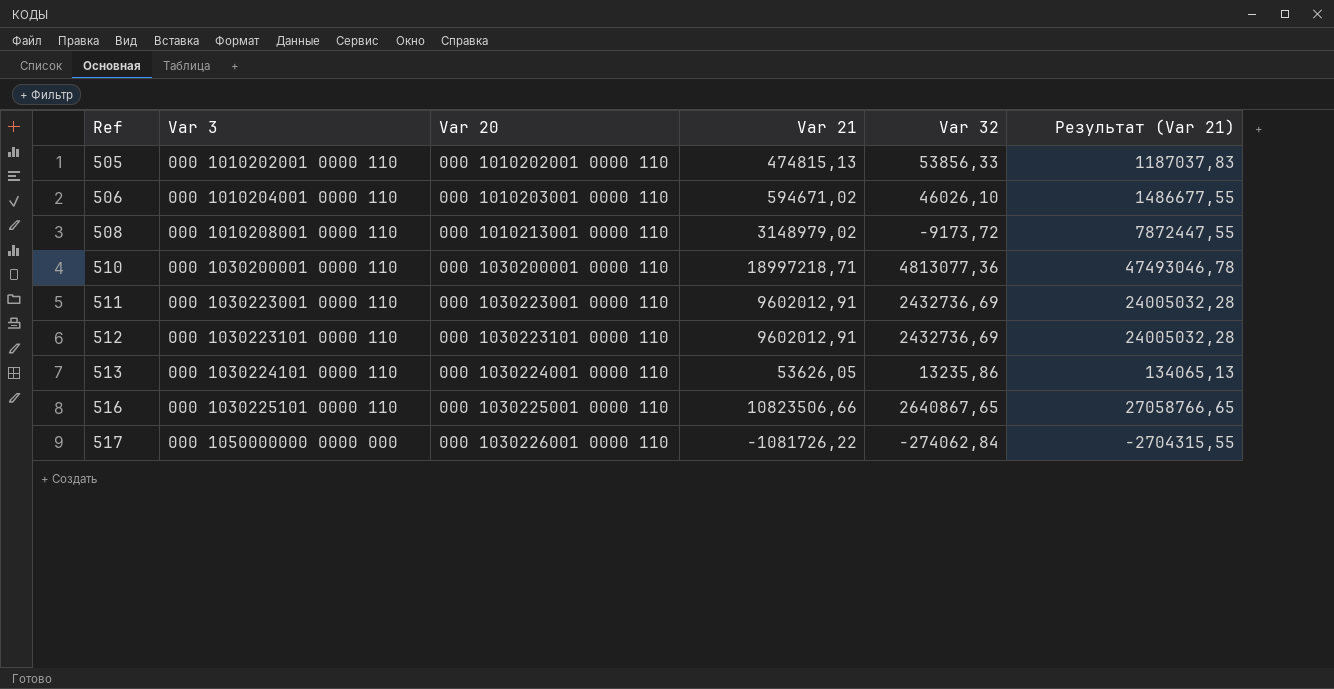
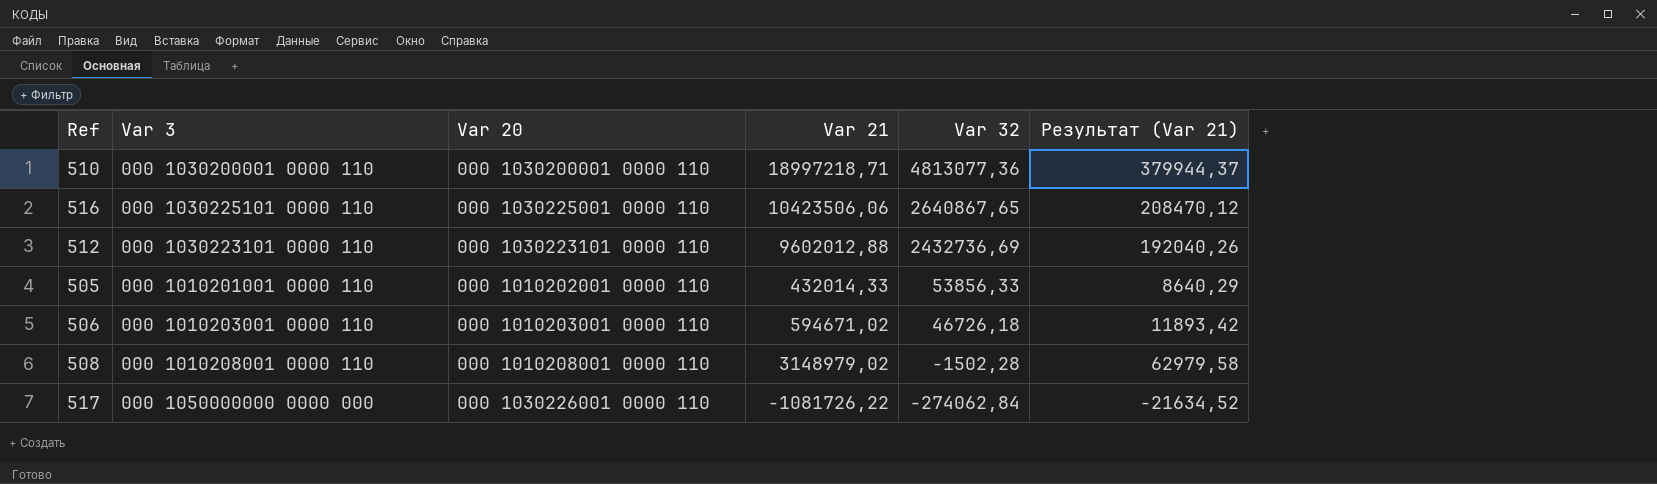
row order: Ref ascending -> Var 32 descending
column Результат (Var 21) | formula: [Var 21] * 2,5 -> [Var 21] * 0,02
row 511: 000 1030223001 0000 110 | 000 1030223001 0000 110 | 9602012,91 | 2432736,69 | 24005032,28 -> none
row 513: 000 1030224101 0000 110 | 000 1030224001 0000 110 | 53626,05 | 13235,86 | 134065,13 -> none
516 | Var 21: 10823506,66 -> 10423506,06
512 | Var 21: 9602012,91 -> 9602012,88
505 | Var 3: 000 1010202001 0000 110 -> 000 1010201001 0000 110
505 | Var 21: 474815,13 -> 432014,33
506 | Var 3: 000 1010204001 0000 110 -> 000 1010203001 0000 110
506 | Var 32: 46026,10 -> 46726,18
508 | Var 20: 000 1010213001 0000 110 -> 000 1010208001 0000 110
508 | Var 32: -9173,72 -> -1502,28

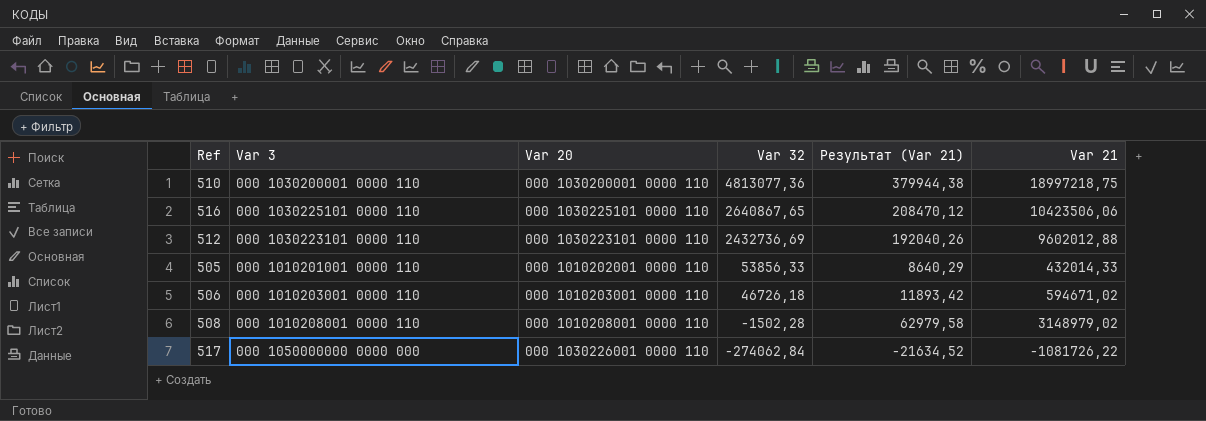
column Var 21 | position: 4 -> 6
510 | Результат (Var 21): 379944,37 -> 379944,38
510 | Var 21: 18997218,71 -> 18997218,75
516 | Var 20: 000 1030225001 0000 110 -> 000 1030225101 0000 110

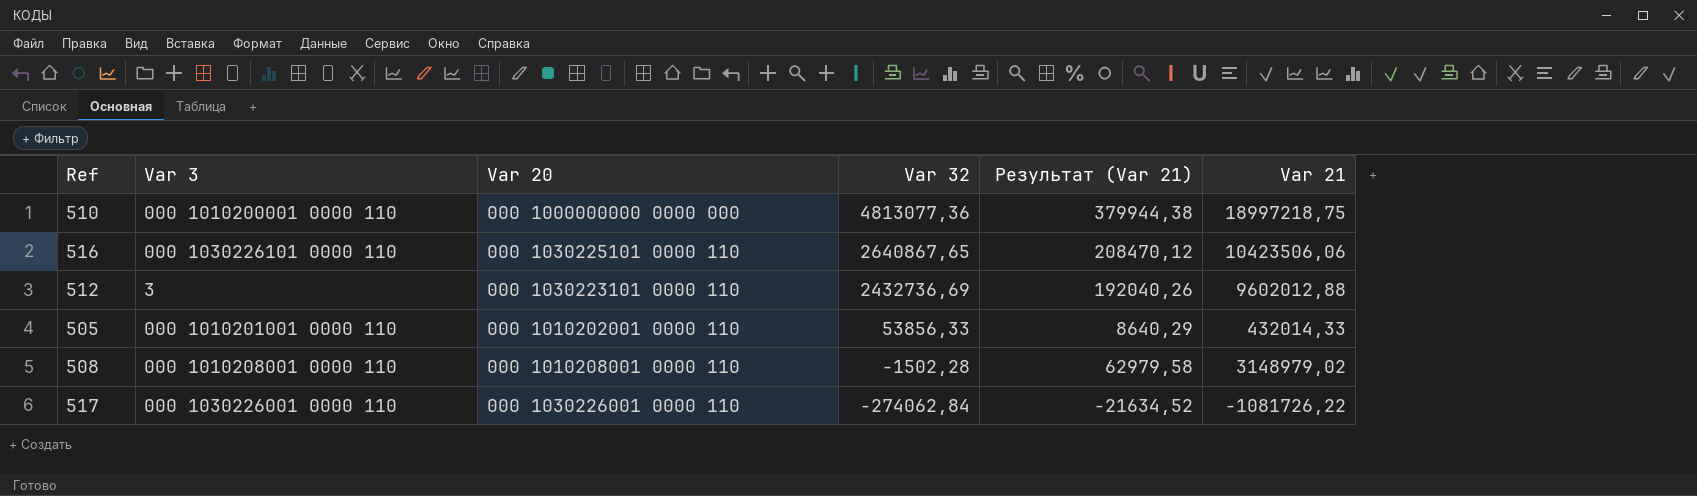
row 506: 000 1010203001 0000 110 | 000 1010203001 0000 110 | 46726,18 | 11893,42 | 594671,02 -> none
510 | Var 3: 000 1030200001 0000 110 -> 000 1010200001 0000 110
510 | Var 20: 000 1030200001 0000 110 -> 000 1000000000 0000 000
516 | Var 3: 000 1030225101 0000 110 -> 000 1030226101 0000 110
512 | Var 3: 000 1030223101 0000 110 -> 3
517 | Var 3: 000 1050000000 0000 000 -> 000 1030226001 0000 110

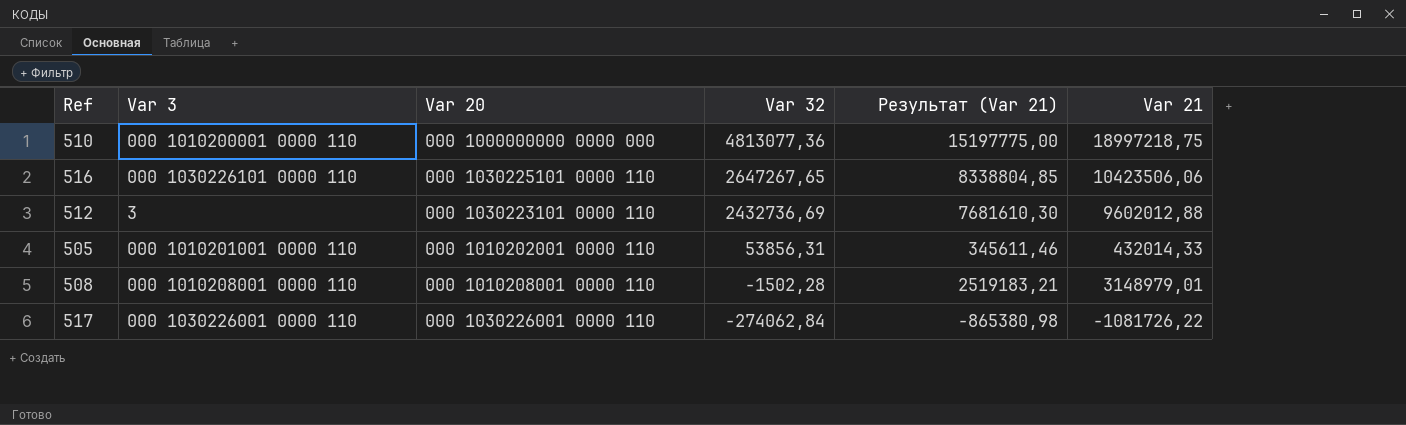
column Результат (Var 21) | formula: [Var 21] * 0,02 -> [Var 21] * 0,8
516 | Var 32: 2640867,65 -> 2647267,65
505 | Var 32: 53856,33 -> 53856,31
508 | Var 21: 3148979,02 -> 3148979,01

